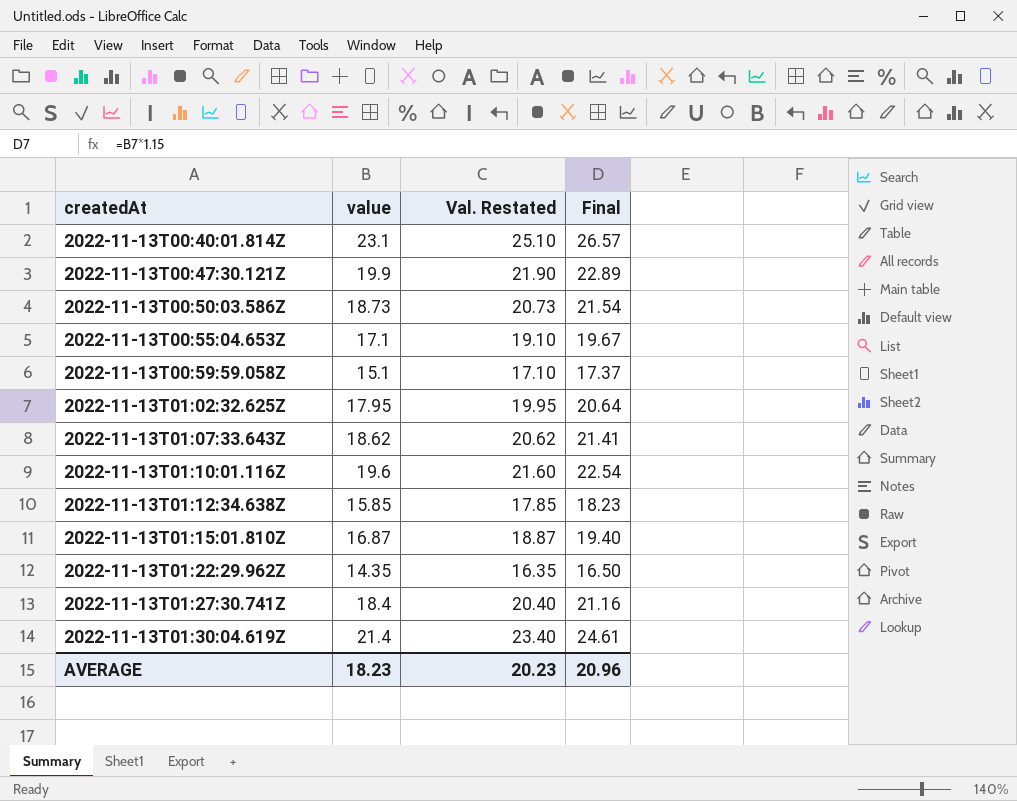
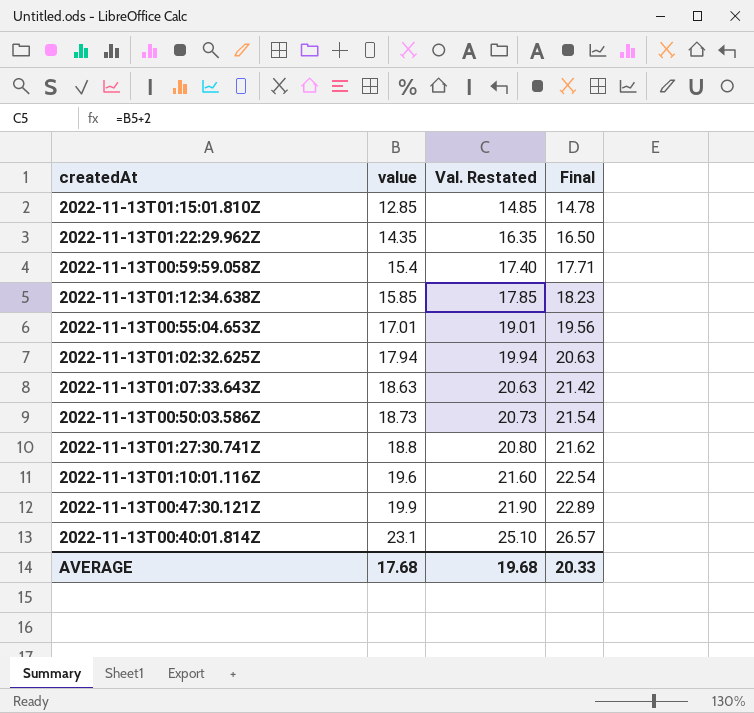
row order: createdAt ascending -> value ascending
row 2022-11-13T01:30:04.619Z: 21.4 | 23.40 | 24.61 -> none
2022-11-13T01:15:01.810Z | value: 16.87 -> 12.85
2022-11-13T01:15:01.810Z | Val. Restated: 18.87 -> 14.85
2022-11-13T01:15:01.810Z | Final: 19.40 -> 14.78
2022-11-13T00:59:59.058Z | value: 15.1 -> 15.4
2022-11-13T00:59:59.058Z | Val. Restated: 17.10 -> 17.40
2022-11-13T00:59:59.058Z | Final: 17.37 -> 17.71
2022-11-13T00:55:04.653Z | value: 17.1 -> 17.01
2022-11-13T00:55:04.653Z | Val. Restated: 19.10 -> 19.01
2022-11-13T00:55:04.653Z | Final: 19.67 -> 19.56
2022-11-13T01:02:32.625Z | value: 17.95 -> 17.94
2022-11-13T01:02:32.625Z | Val. Restated: 19.95 -> 19.94
2022-11-13T01:02:32.625Z | Final: 20.64 -> 20.63
2022-11-13T01:07:33.643Z | value: 18.62 -> 18.63
2022-11-13T01:07:33.643Z | Val. Restated: 20.62 -> 20.63
2022-11-13T01:07:33.643Z | Final: 21.41 -> 21.42
2022-11-13T01:27:30.741Z | value: 18.4 -> 18.8
2022-11-13T01:27:30.741Z | Val. Restated: 20.40 -> 20.80
2022-11-13T01:27:30.741Z | Final: 21.16 -> 21.62
AVERAGE | value: 18.23 -> 17.68
AVERAGE | Val. Restated: 20.23 -> 19.68
AVERAGE | Final: 20.96 -> 20.33

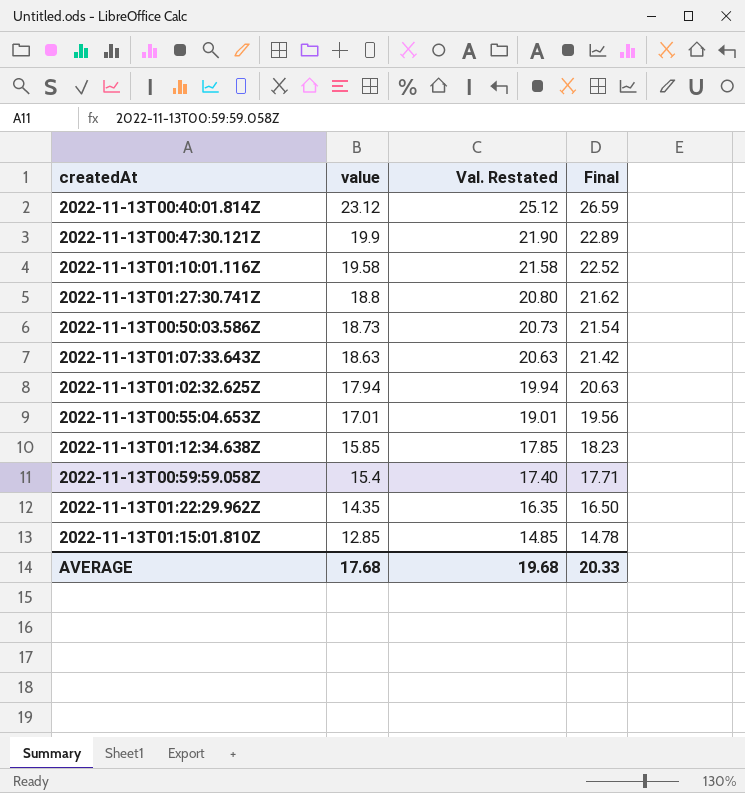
row order: value ascending -> value descending
2022-11-13T00:40:01.814Z | value: 23.1 -> 23.12
2022-11-13T00:40:01.814Z | Val. Restated: 25.10 -> 25.12
2022-11-13T00:40:01.814Z | Final: 26.57 -> 26.59
2022-11-13T01:10:01.116Z | value: 19.6 -> 19.58
2022-11-13T01:10:01.116Z | Val. Restated: 21.60 -> 21.58
2022-11-13T01:10:01.116Z | Final: 22.54 -> 22.52

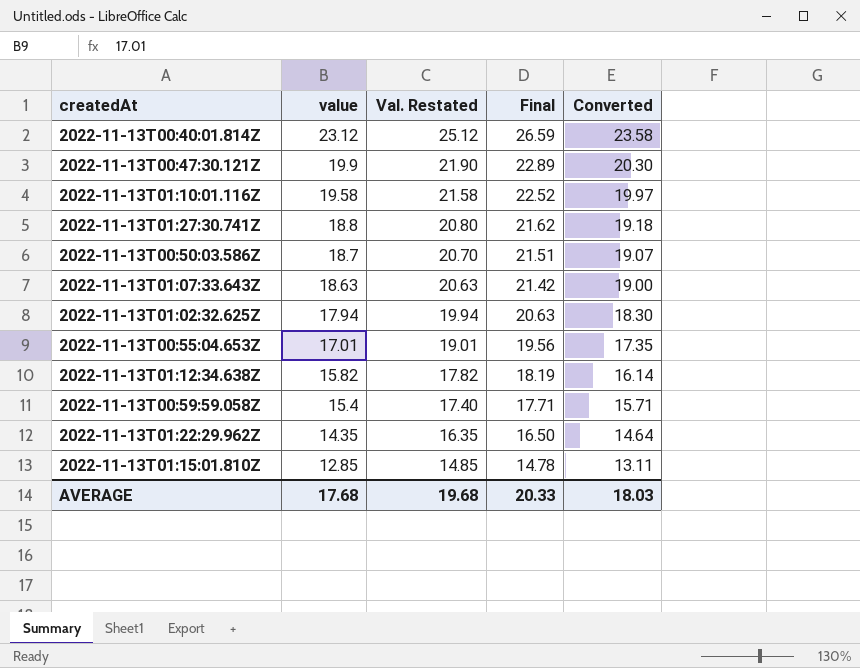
column Converted | formula: none -> [value] * 1.02
2022-11-13T00:50:03.586Z | value: 18.73 -> 18.7
2022-11-13T00:50:03.586Z | Val. Restated: 20.73 -> 20.70
2022-11-13T00:50:03.586Z | Final: 21.54 -> 21.51
2022-11-13T01:12:34.638Z | value: 15.85 -> 15.82
2022-11-13T01:12:34.638Z | Val. Restated: 17.85 -> 17.82
2022-11-13T01:12:34.638Z | Final: 18.23 -> 18.19

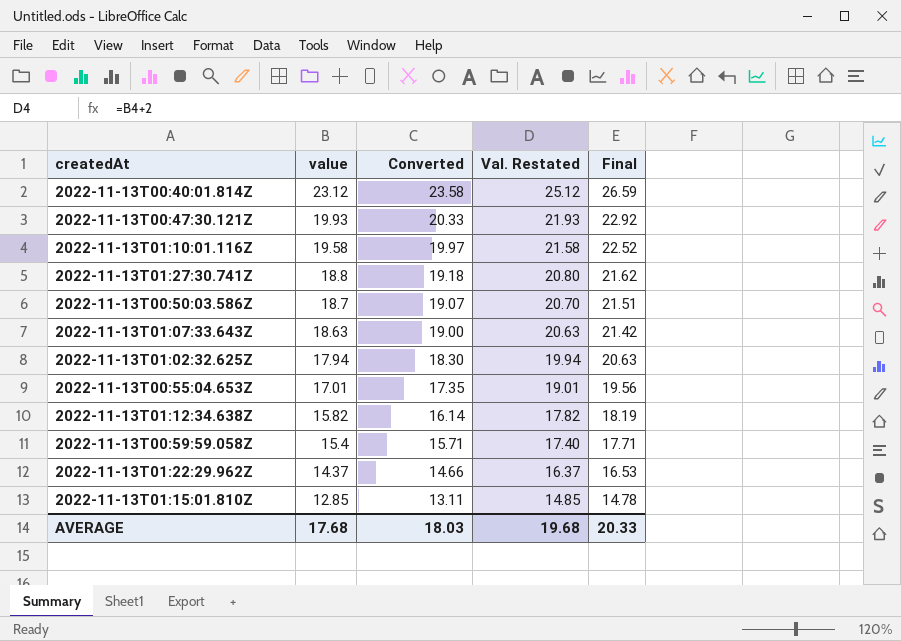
column Converted | position: 5 -> 3
2022-11-13T00:47:30.121Z | value: 19.9 -> 19.93
2022-11-13T00:47:30.121Z | Converted: 20.30 -> 20.33
2022-11-13T00:47:30.121Z | Val. Restated: 21.90 -> 21.93
2022-11-13T00:47:30.121Z | Final: 22.89 -> 22.92
2022-11-13T01:22:29.962Z | value: 14.35 -> 14.37
2022-11-13T01:22:29.962Z | Converted: 14.64 -> 14.66
2022-11-13T01:22:29.962Z | Val. Restated: 16.35 -> 16.37
2022-11-13T01:22:29.962Z | Final: 16.50 -> 16.53

